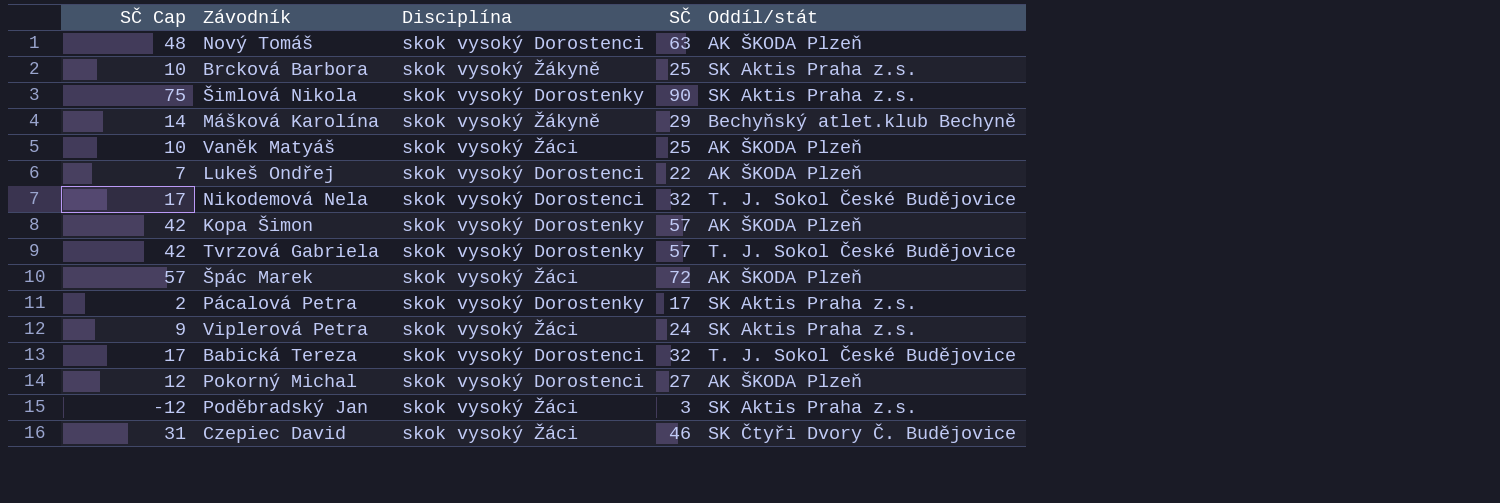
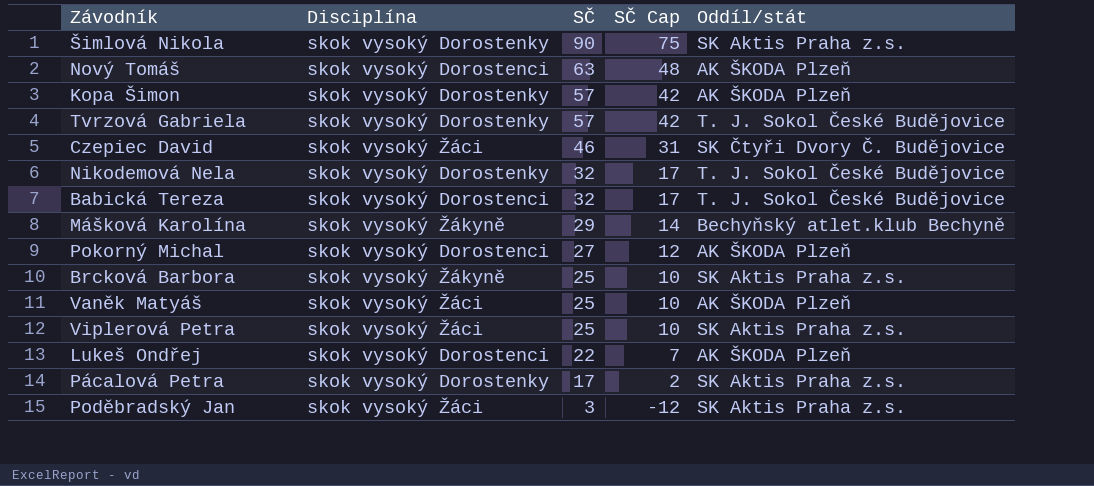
row order: none -> SČ descending
column SČ Cap | position: 1 -> 4
row Špác Marek: 57 | skok vysoký Žáci | 72 | AK ŠKODA Plzeň -> none
Nikodemová Nela | Disciplína: skok vysoký Dorostenci -> skok vysoký Dorostenky
Viplerová Petra | SČ: 24 -> 25
Viplerová Petra | SČ Cap: 9 -> 10

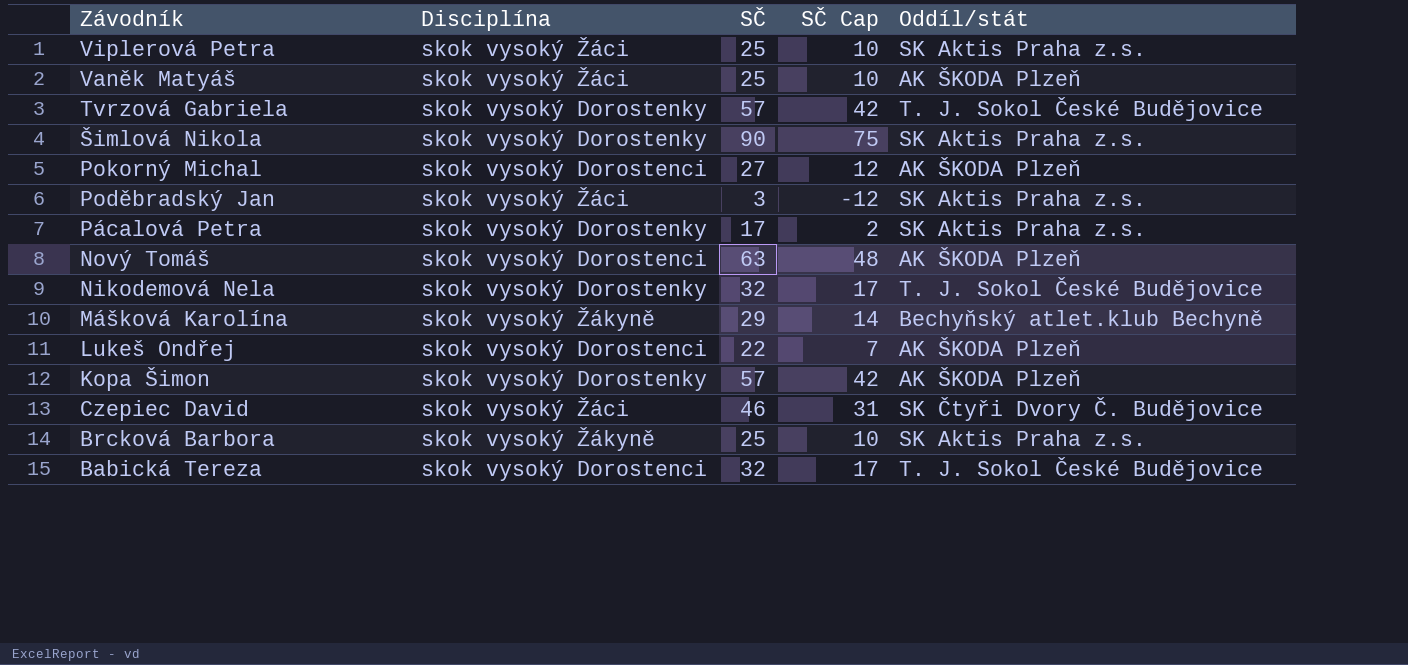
row order: SČ descending -> Závodník descending

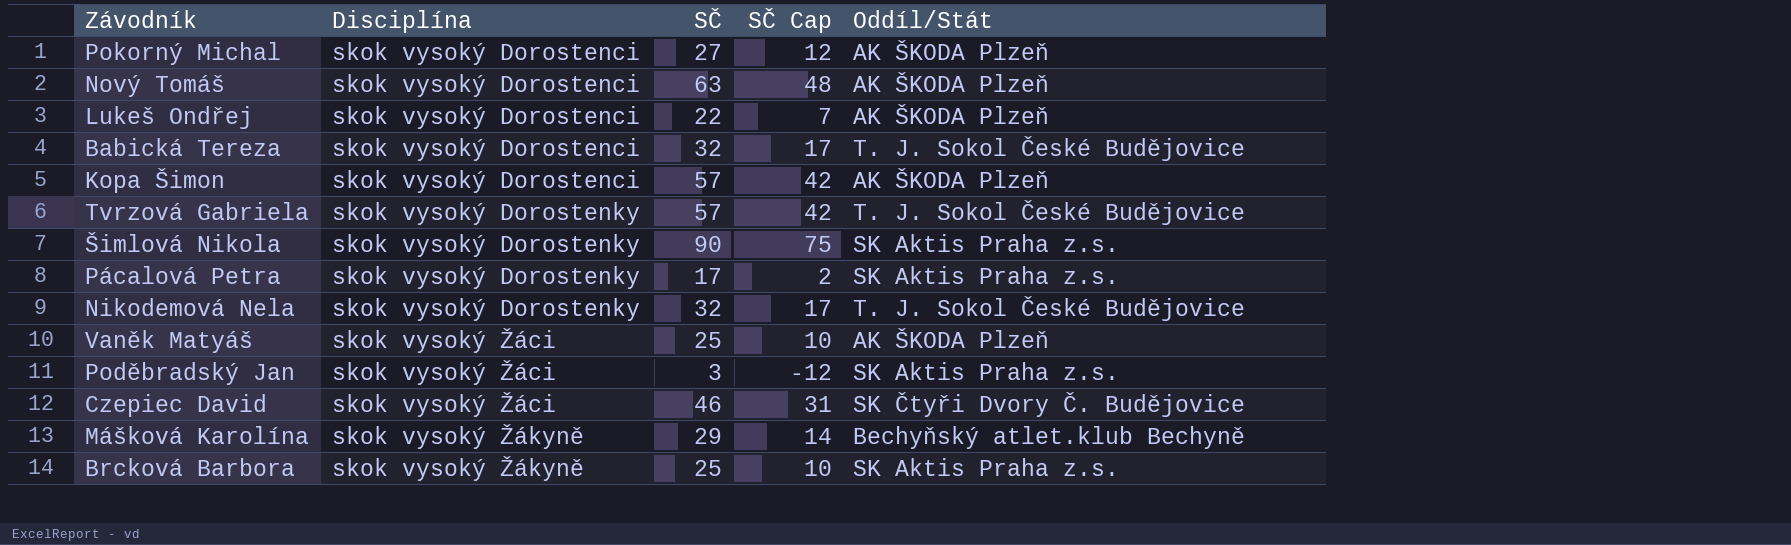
row order: Závodník descending -> Disciplína ascending
column name: Oddíl/stát -> Oddíl/Stát
row Viplerová Petra: skok vysoký Žáci | 25 | 10 | SK Aktis Praha z.s. -> none
Kopa Šimon | Disciplína: skok vysoký Dorostenky -> skok vysoký Dorostenci

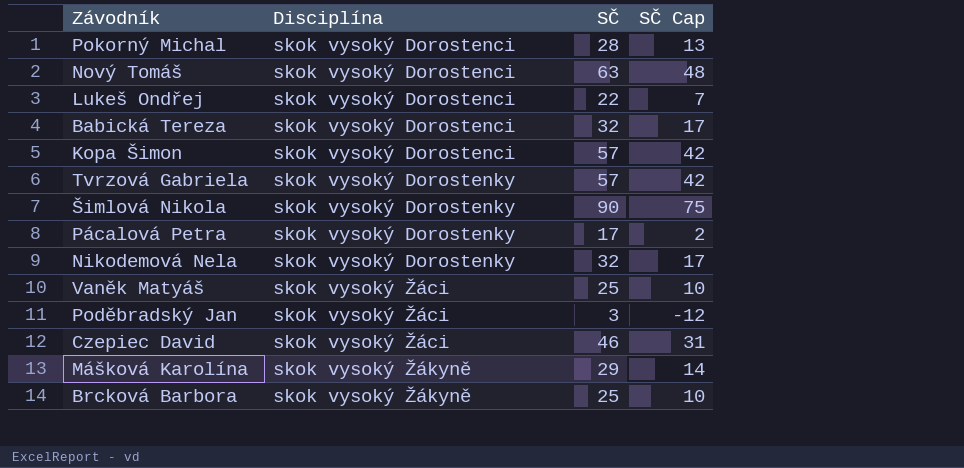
column Oddíl/Stát | position: 5 -> none
Pokorný Michal | SČ: 27 -> 28
Pokorný Michal | SČ Cap: 12 -> 13

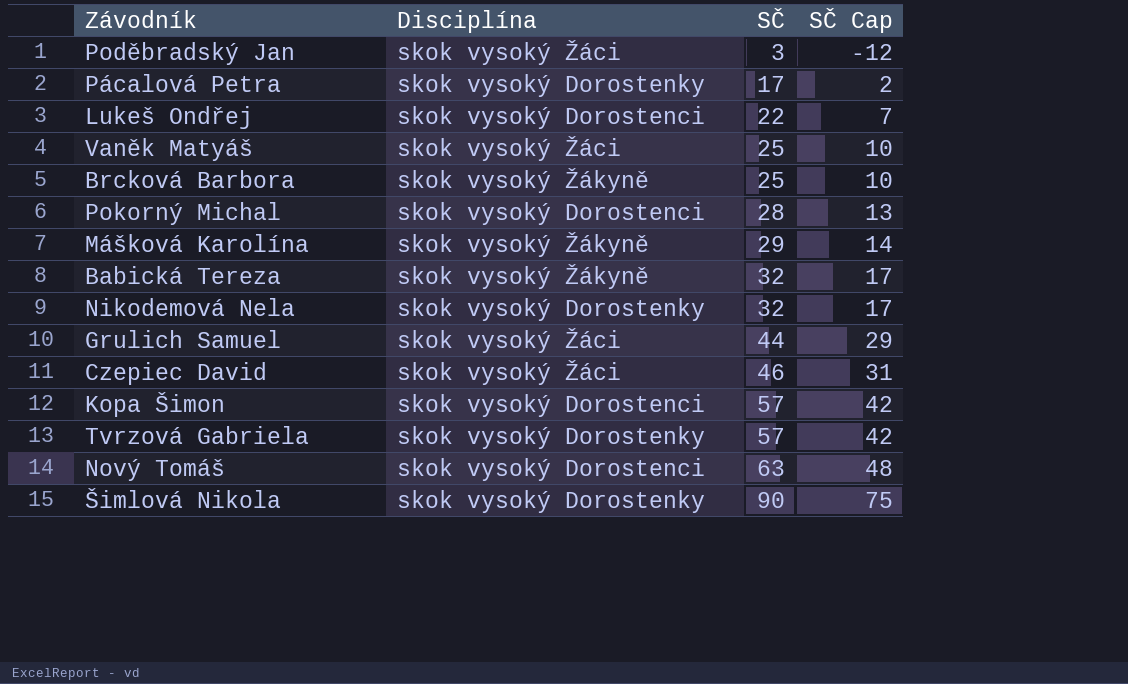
row order: Disciplína ascending -> SČ ascending
Babická Tereza | Disciplína: skok vysoký Dorostenci -> skok vysoký Žákyně
row Grulich Samuel: none -> skok vysoký Žáci | 44 | 29

